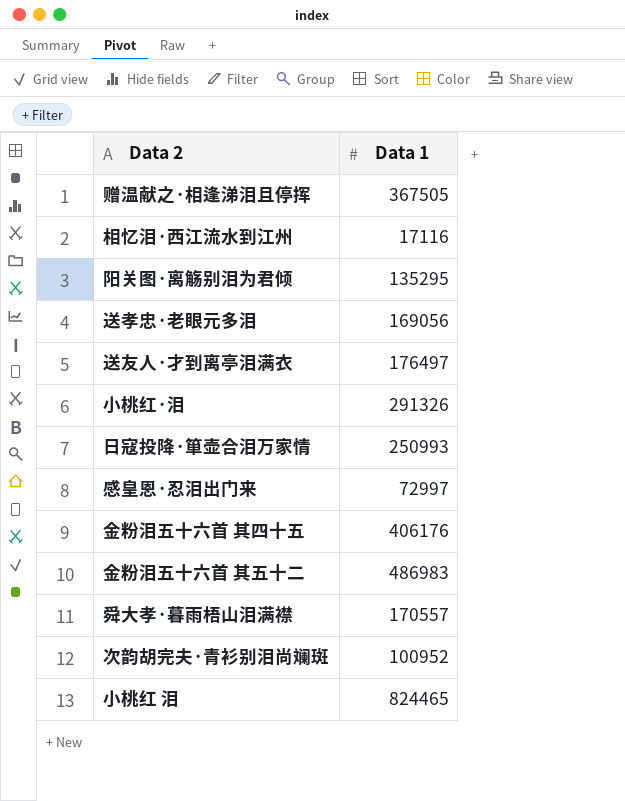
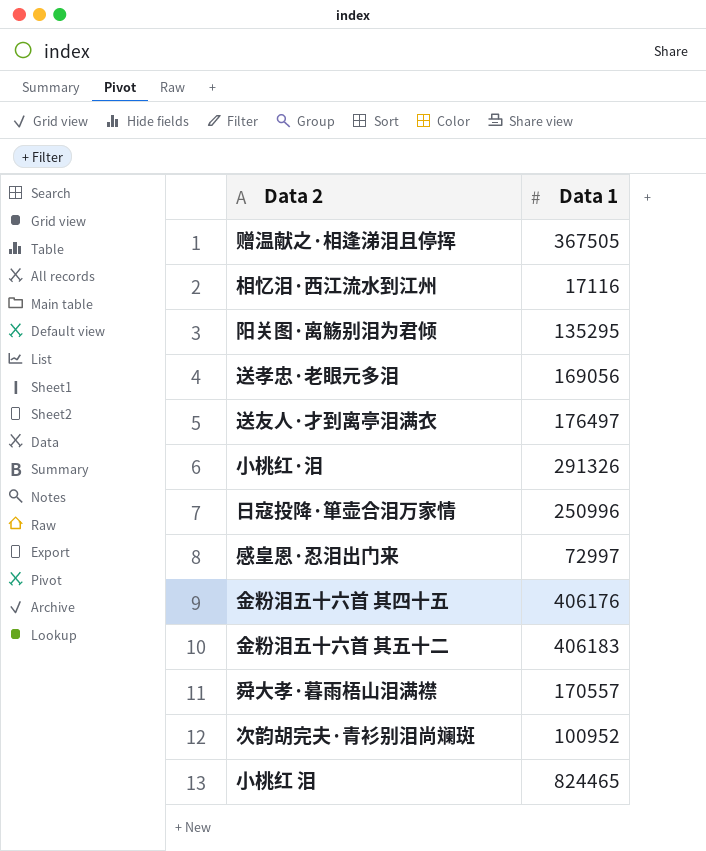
日寇投降·箪壶合泪万家情 | Data 1: 250993 -> 250996
金粉泪五十六首 其五十二 | Data 1: 486983 -> 406183

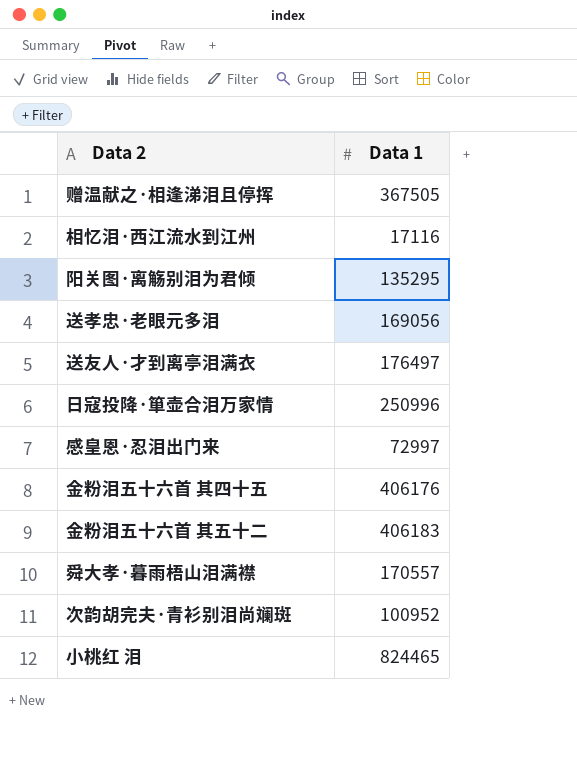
row 小桃红·泪: 291326 -> none

